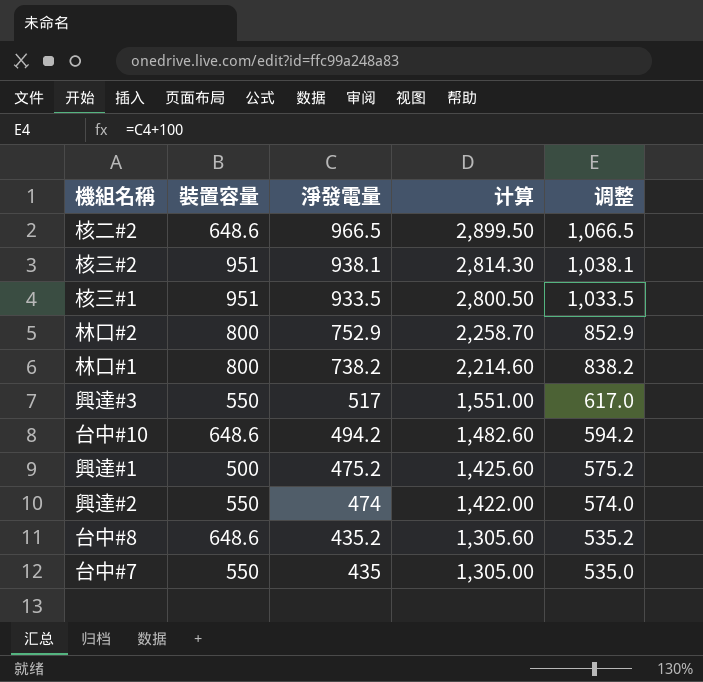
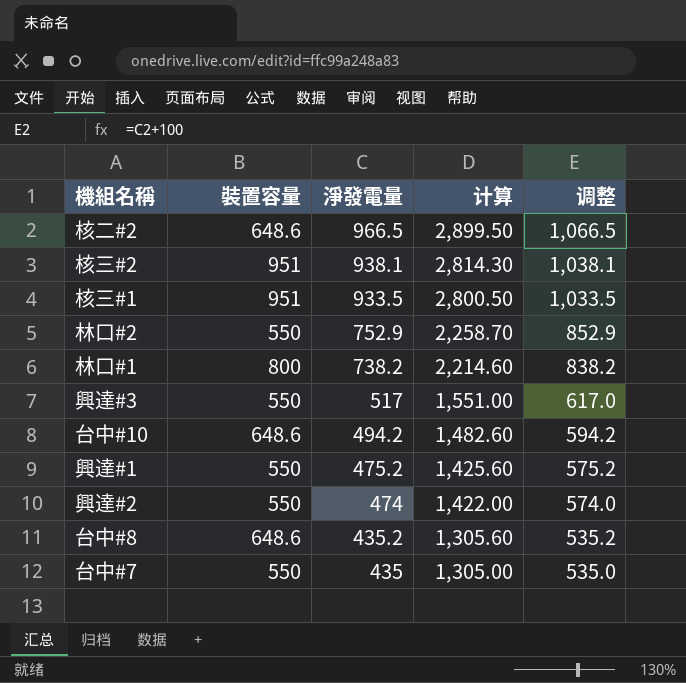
林口#2 | 裝置容量: 800 -> 550
興達#1 | 裝置容量: 500 -> 550

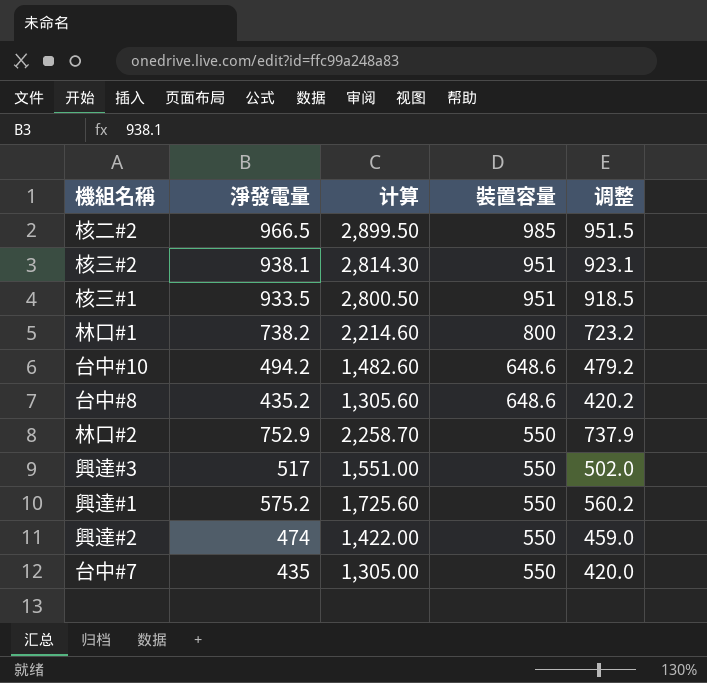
row order: 淨發電量 descending -> 裝置容量 descending
column 裝置容量 | position: 2 -> 4
column 调整 | formula: [淨發電量] + 100 -> [淨發電量] - 15
核二#2 | 裝置容量: 648.6 -> 985
興達#1 | 淨發電量: 475.2 -> 575.2
興達#1 | 计算: 1,425.60 -> 1,725.60

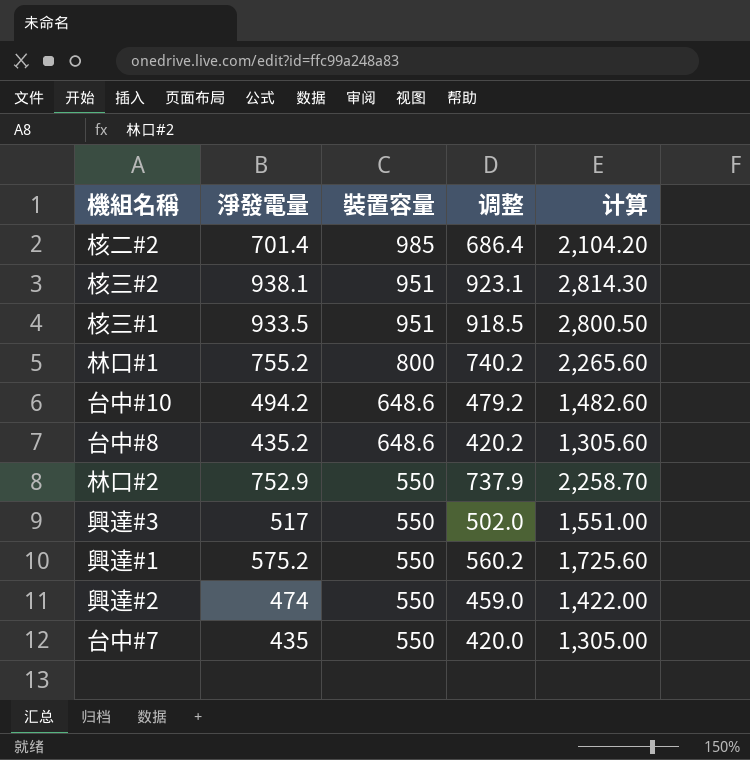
column 计算 | position: 3 -> 5
核二#2 | 淨發電量: 966.5 -> 701.4
核二#2 | 调整: 951.5 -> 686.4
核二#2 | 计算: 2,899.50 -> 2,104.20
林口#1 | 淨發電量: 738.2 -> 755.2
林口#1 | 调整: 723.2 -> 740.2
林口#1 | 计算: 2,214.60 -> 2,265.60

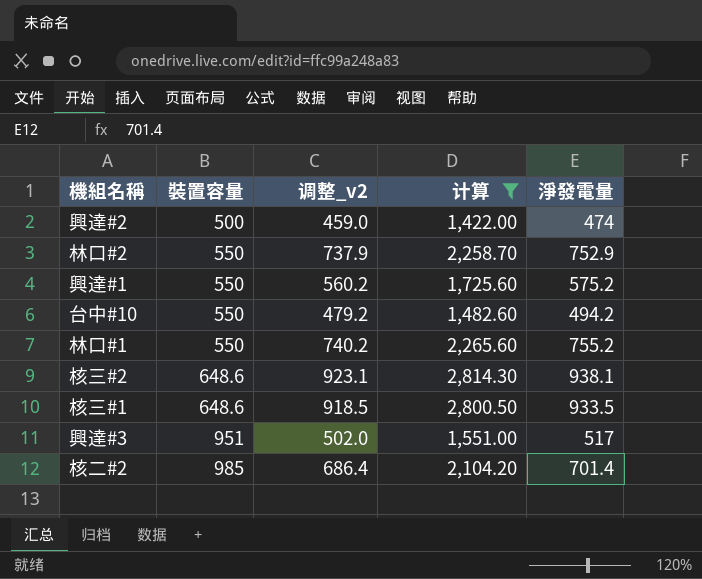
filter: none -> 计算 >= 1,422.00
row order: 裝置容量 descending -> 裝置容量 ascending
column name: 调整 -> 调整_v2
column 淨發電量 | position: 2 -> 5
興達#2 | 裝置容量: 550 -> 500
台中#10 | 裝置容量: 648.6 -> 550
林口#1 | 裝置容量: 800 -> 550
核三#2 | 裝置容量: 951 -> 648.6
核三#1 | 裝置容量: 951 -> 648.6
興達#3 | 裝置容量: 550 -> 951

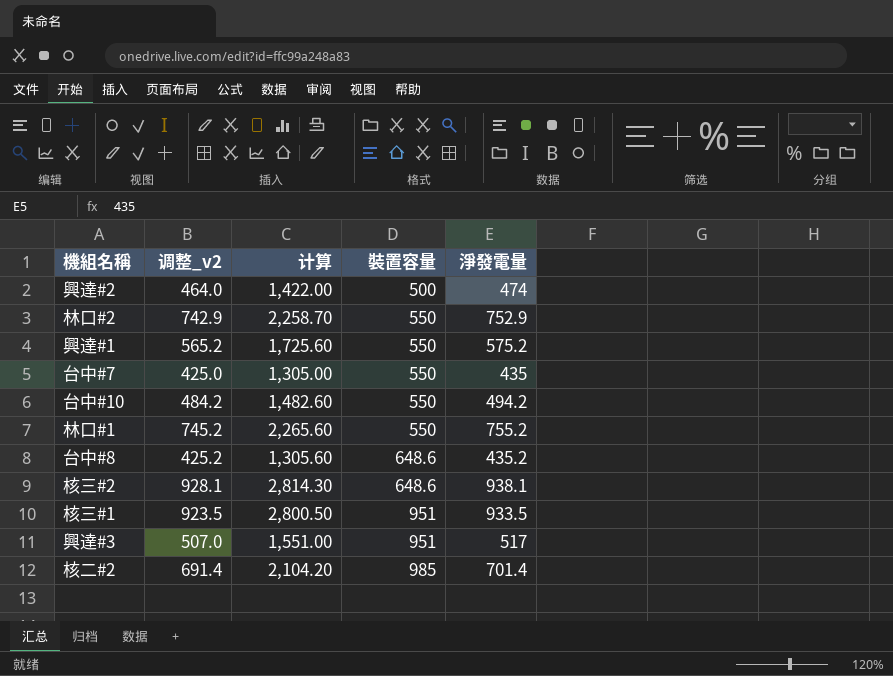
filter: 计算 >= 1,422.00 -> none
column 调整_v2 | formula: [淨發電量] - 15 -> [淨發電量] - 10
column 裝置容量 | position: 2 -> 4
核三#1 | 裝置容量: 648.6 -> 951

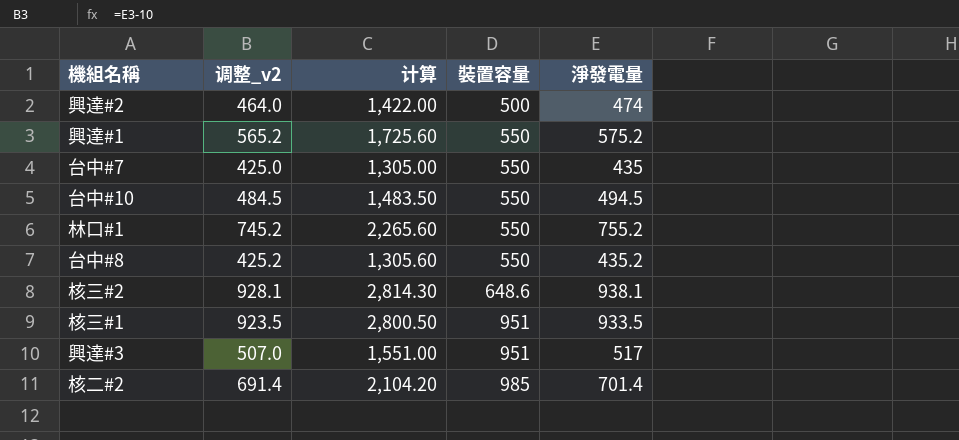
row 林口#2: 742.9 | 2,258.70 | 550 | 752.9 -> none
台中#10 | 调整_v2: 484.2 -> 484.5
台中#10 | 计算: 1,482.60 -> 1,483.50
台中#10 | 淨發電量: 494.2 -> 494.5
台中#8 | 裝置容量: 648.6 -> 550

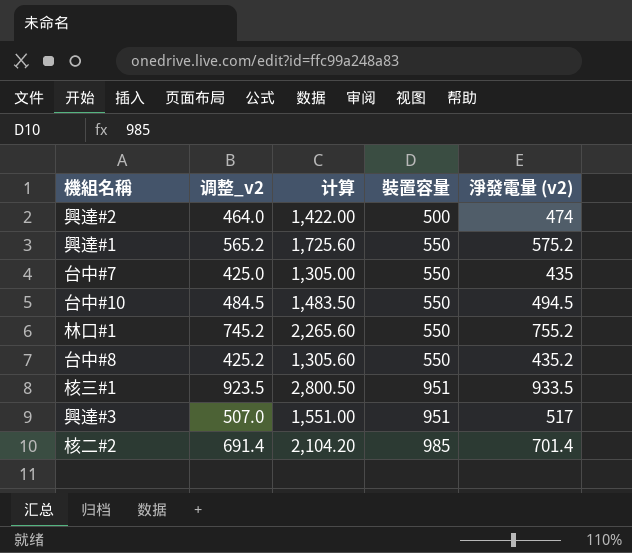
column name: 淨發電量 -> 淨發電量 (v2)
row 核三#2: 928.1 | 2,814.30 | 648.6 | 938.1 -> none

